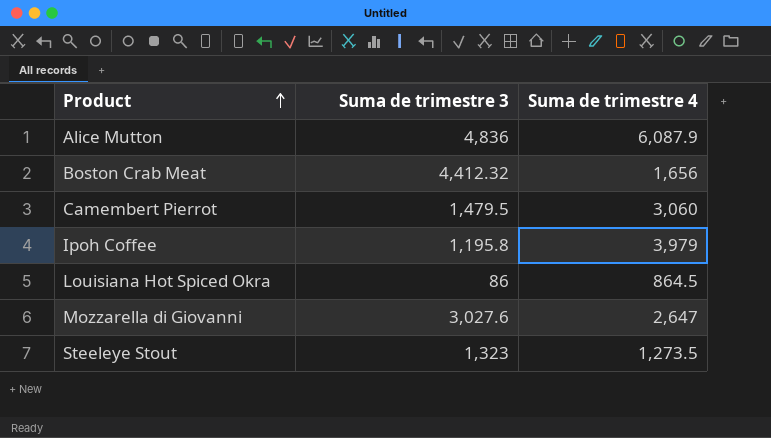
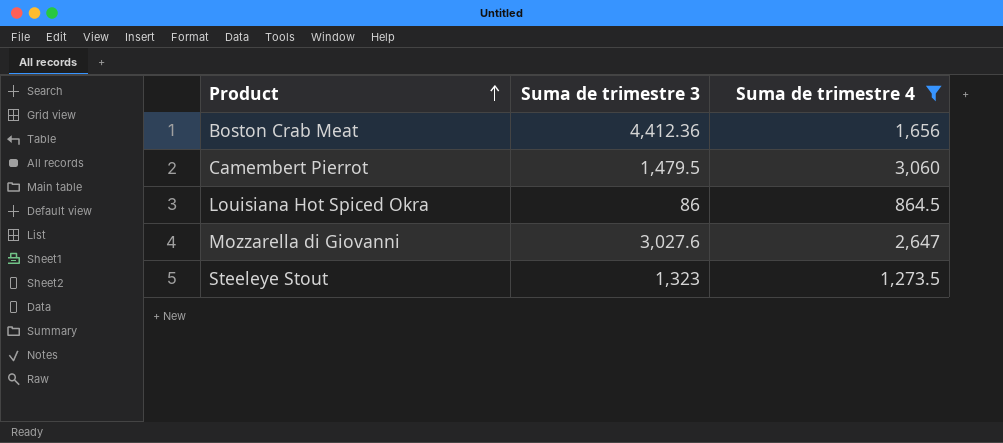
filter: none -> Suma de trimestre 4 <= 3,060
Boston Crab Meat | Suma de trimestre 3: 4,412.32 -> 4,412.36

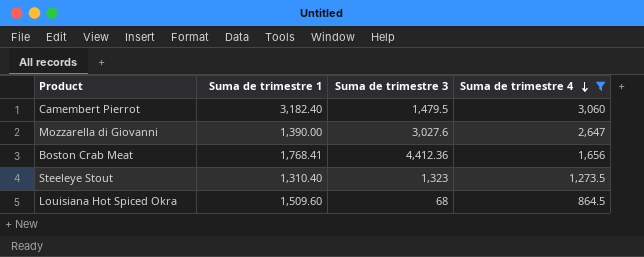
row order: Product ascending -> Suma de trimestre 4 descending
column Suma de trimestre 1 | position: none -> 2
Louisiana Hot Spiced Okra | Suma de trimestre 3: 86 -> 68

